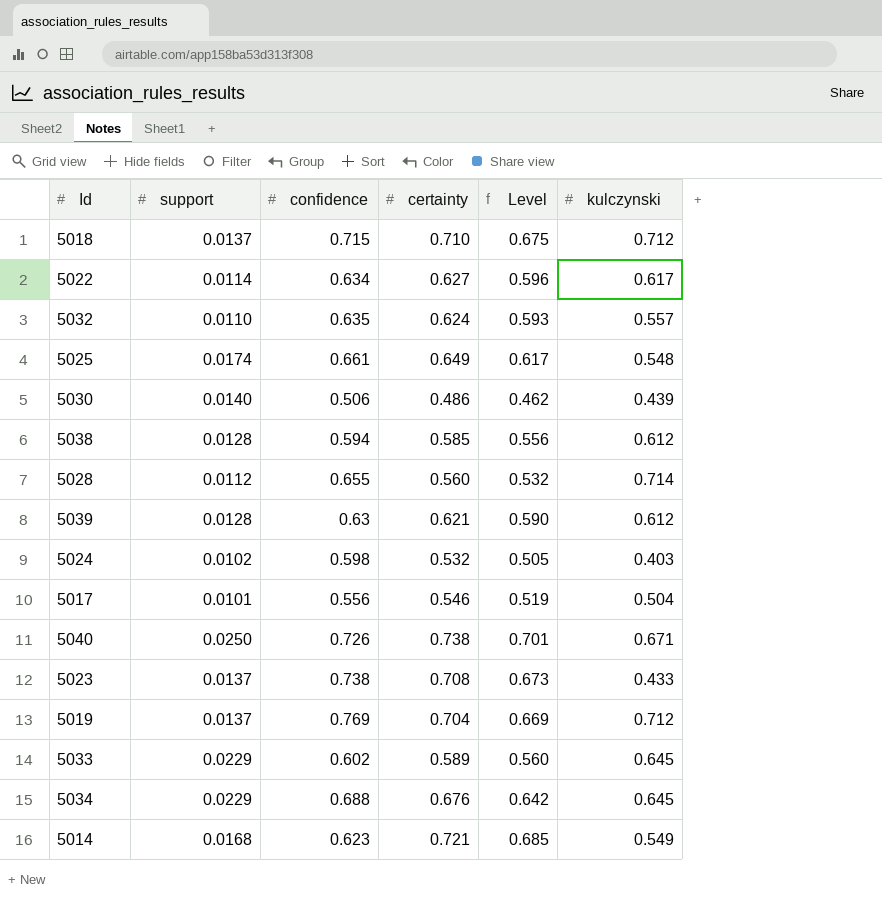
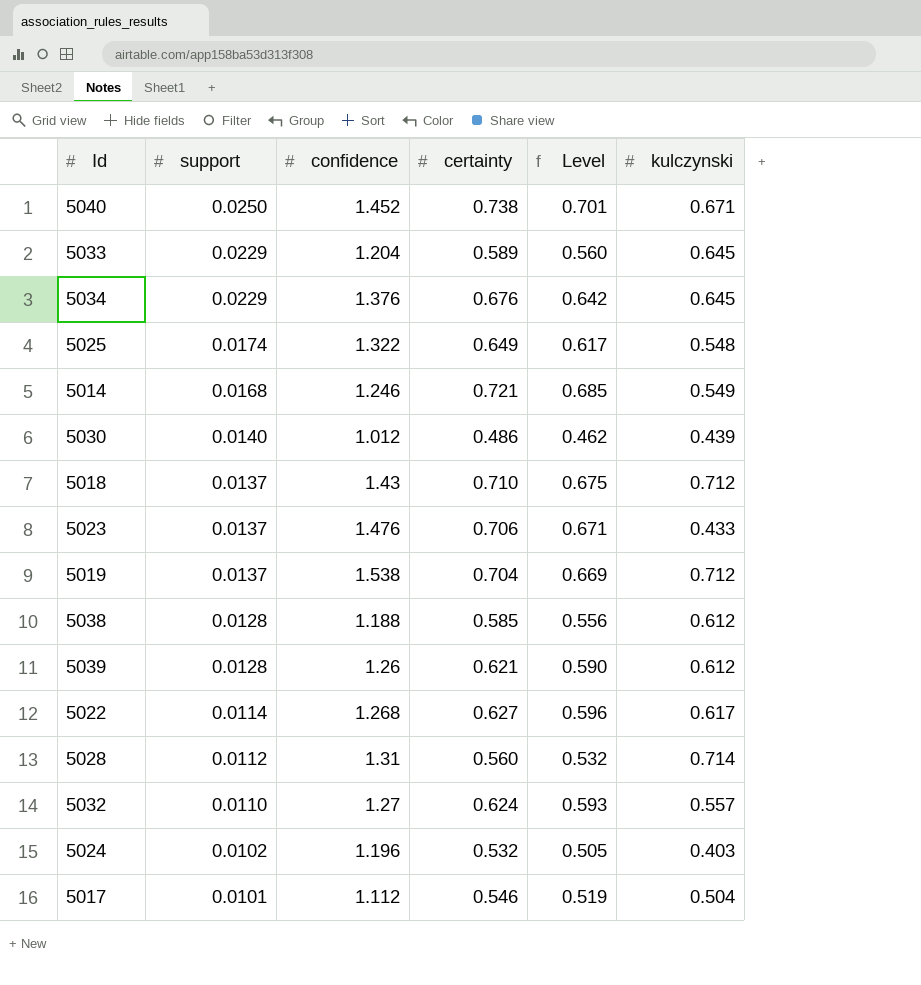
row order: none -> support descending
5040 | confidence: 0.726 -> 1.452
5033 | confidence: 0.602 -> 1.204
5034 | confidence: 0.688 -> 1.376
5025 | confidence: 0.661 -> 1.322
5014 | confidence: 0.623 -> 1.246
5030 | confidence: 0.506 -> 1.012
5018 | confidence: 0.715 -> 1.43
5023 | confidence: 0.738 -> 1.476
5023 | certainty: 0.708 -> 0.706
5023 | Level: 0.673 -> 0.671
5019 | confidence: 0.769 -> 1.538
5038 | confidence: 0.594 -> 1.188
5039 | confidence: 0.63 -> 1.26
5022 | confidence: 0.634 -> 1.268
5028 | confidence: 0.655 -> 1.31
5032 | confidence: 0.635 -> 1.27
5024 | confidence: 0.598 -> 1.196
5017 | confidence: 0.556 -> 1.112

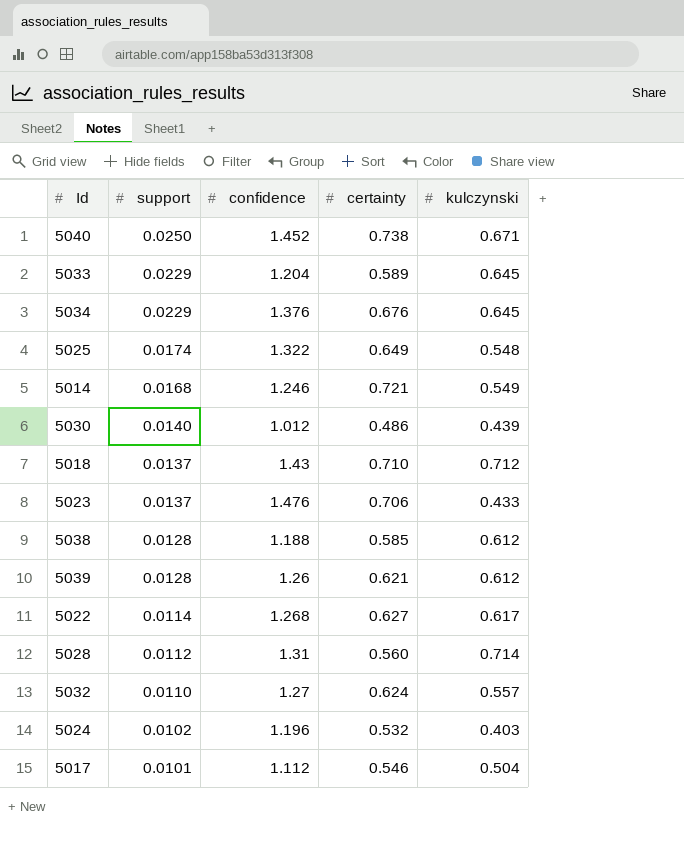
column Level | formula: [certainty] * 0.95 -> none
row 5019: 0.0137 | 1.538 | 0.704 | 0.669 | 0.712 -> none

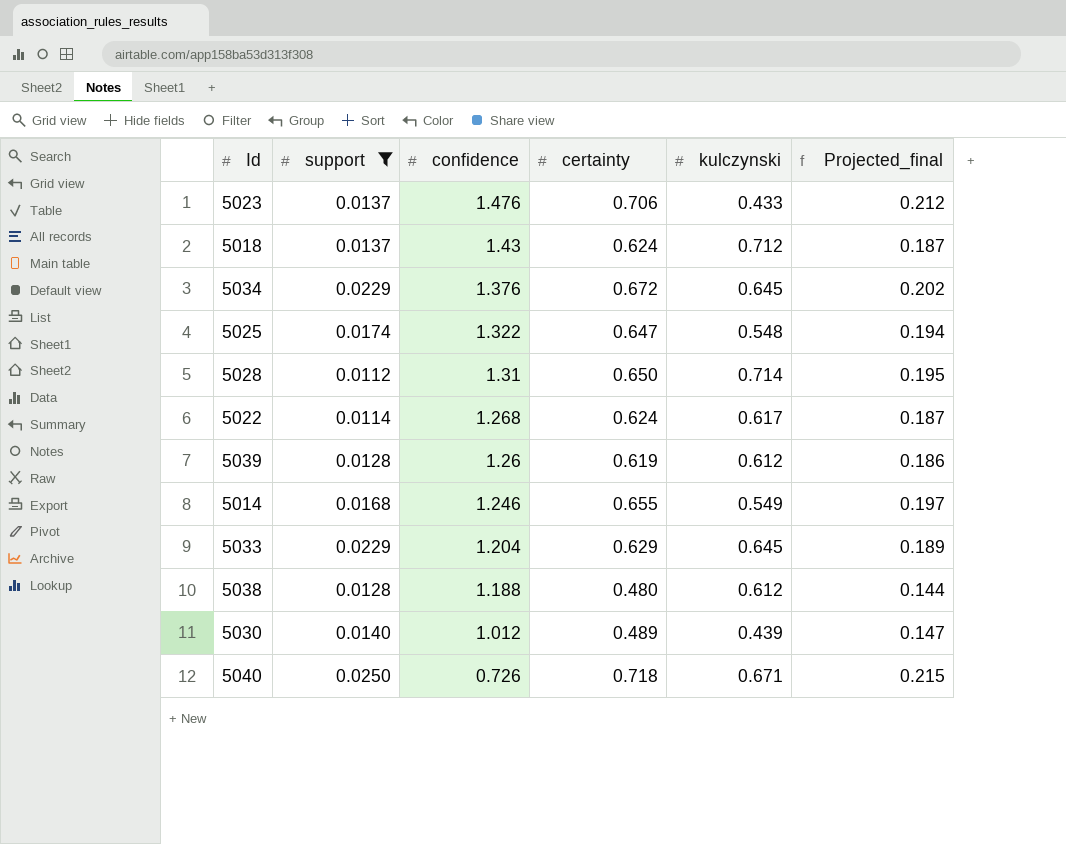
filter: none -> support >= 0.0112
row order: support descending -> confidence descending
column Projected_final | formula: none -> [certainty] * 0.3
5018 | certainty: 0.710 -> 0.624
5034 | certainty: 0.676 -> 0.672
5025 | certainty: 0.649 -> 0.647
5028 | certainty: 0.560 -> 0.650
5022 | certainty: 0.627 -> 0.624
5039 | certainty: 0.621 -> 0.619
5014 | certainty: 0.721 -> 0.655
5033 | certainty: 0.589 -> 0.629
5038 | certainty: 0.585 -> 0.480
5030 | certainty: 0.486 -> 0.489
5040 | confidence: 1.452 -> 0.726
5040 | certainty: 0.738 -> 0.718

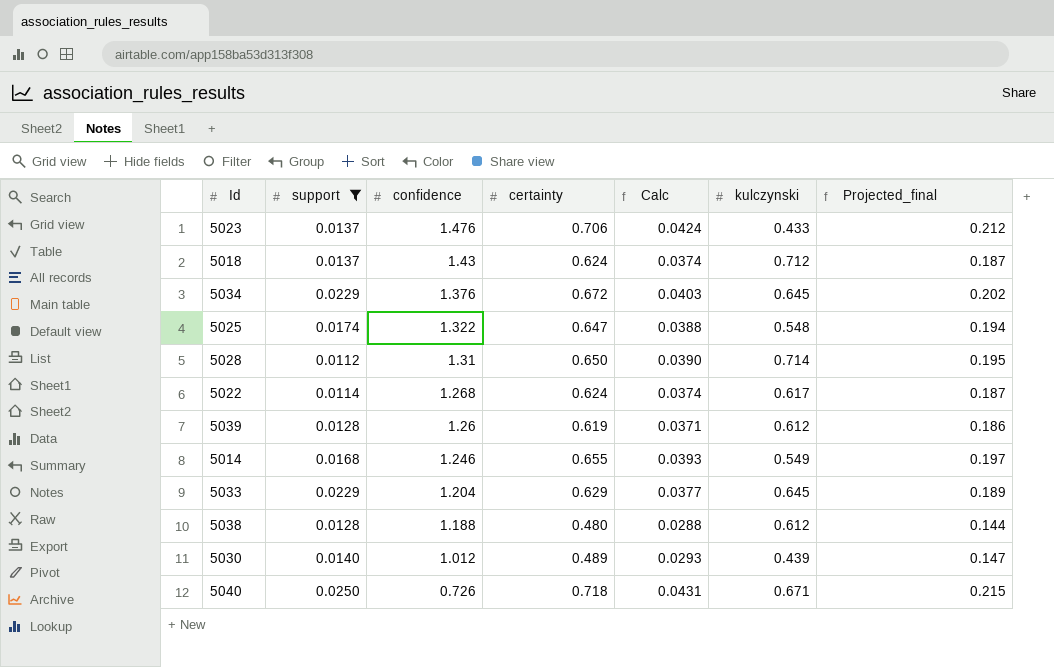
column Calc | formula: none -> [certainty] * 0.06

